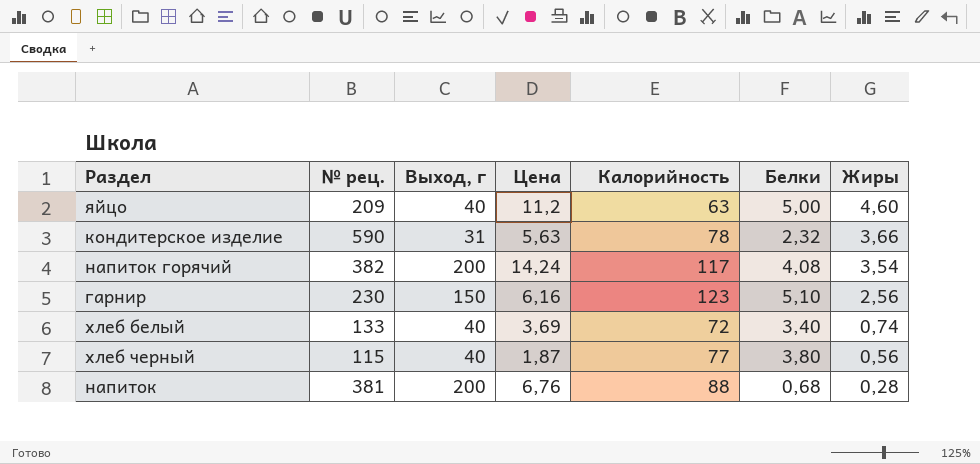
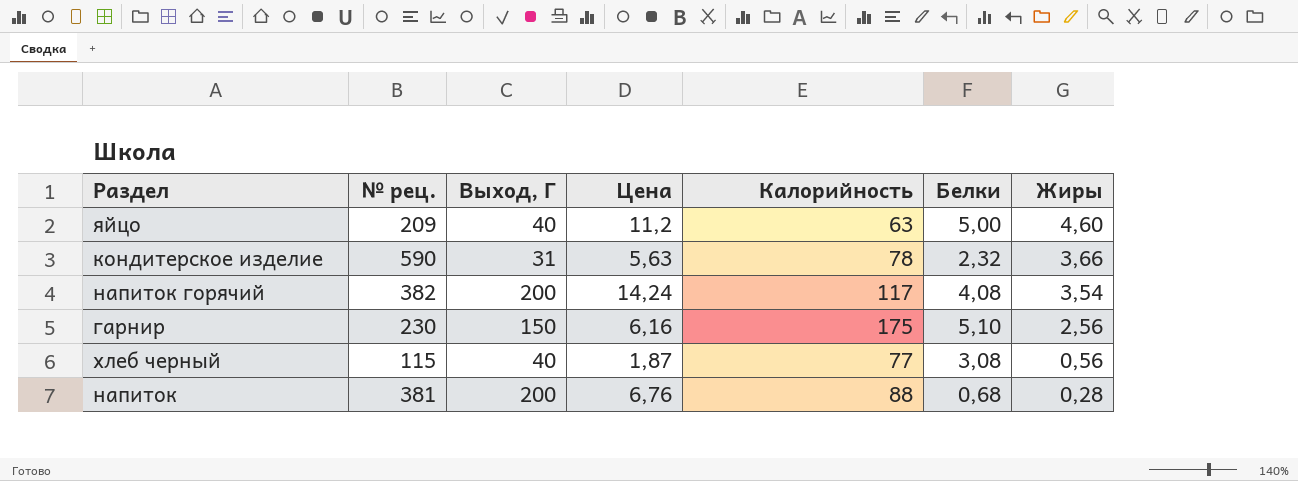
column name: Выход, г -> Выход, Г
row хлеб белый: 133 | 40 | 3,69 | 72 | 3,40 | 0,74 -> none
гарнир | Калорийность: 123 -> 175
хлеб черный | Белки: 3,80 -> 3,08

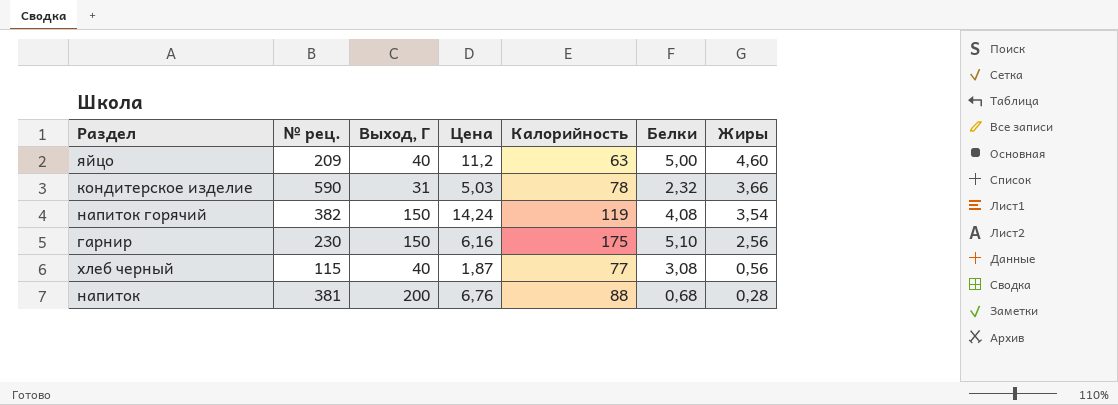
кондитерское изделие | Цена: 5,63 -> 5,03
напиток горячий | Выход, Г: 200 -> 150
напиток горячий | Калорийность: 117 -> 119

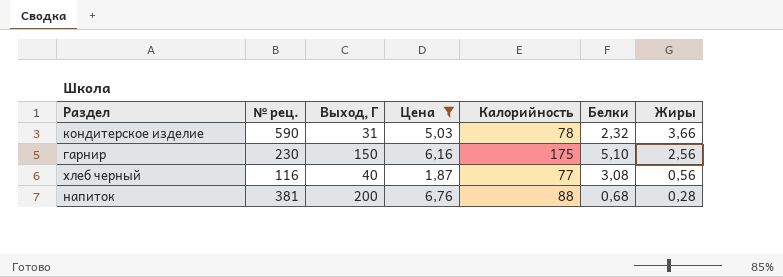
filter: none -> Цена <= 6,76
хлеб черный | № рец.: 115 -> 116

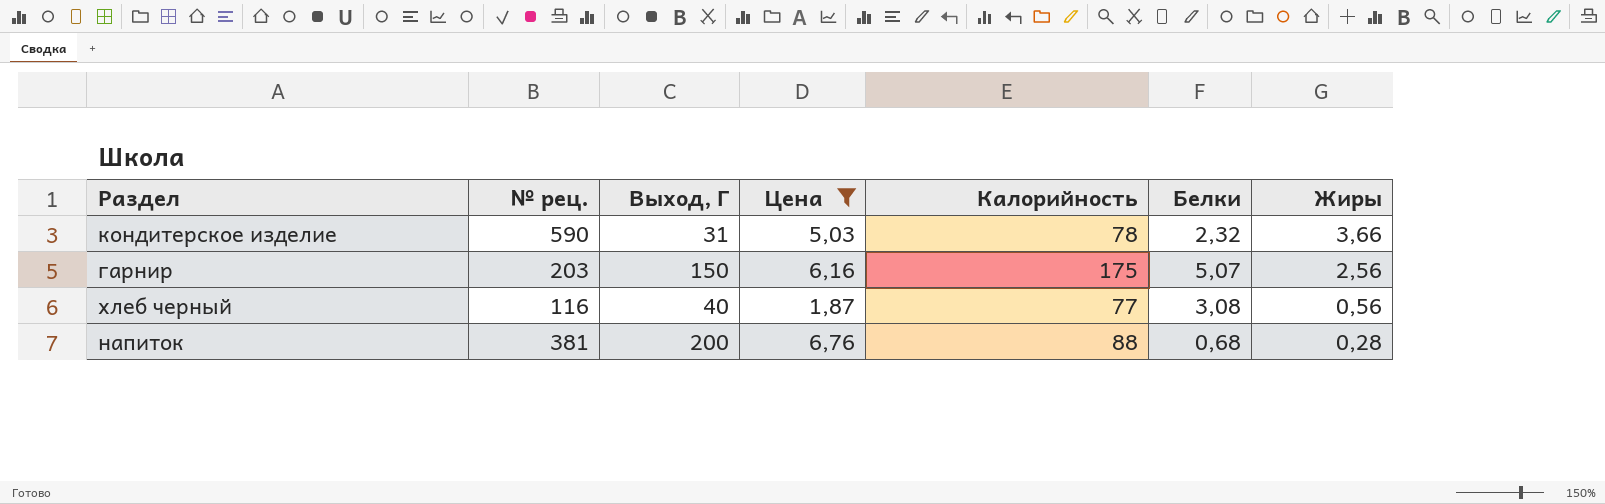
гарнир | № рец.: 230 -> 203
гарнир | Белки: 5,10 -> 5,07

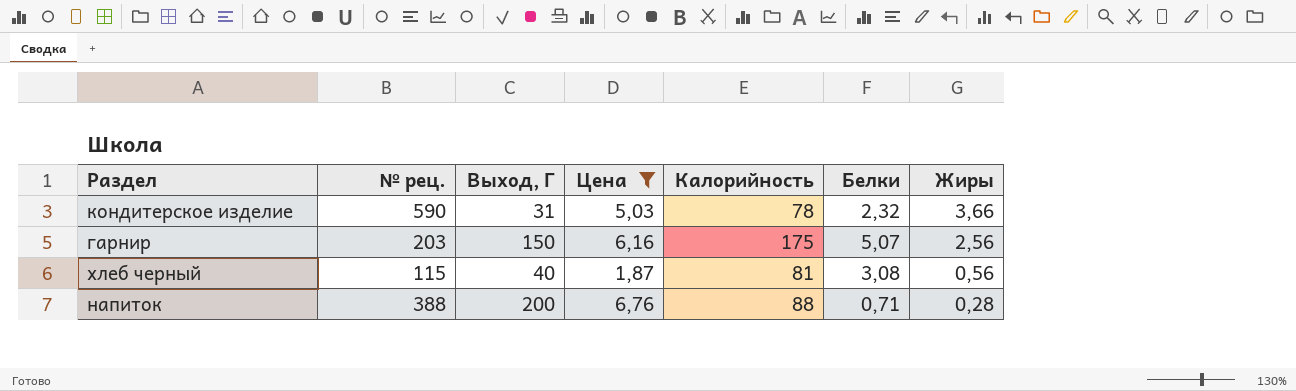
хлеб черный | № рец.: 116 -> 115
хлеб черный | Калорийность: 77 -> 81
напиток | № рец.: 381 -> 388
напиток | Белки: 0,68 -> 0,71

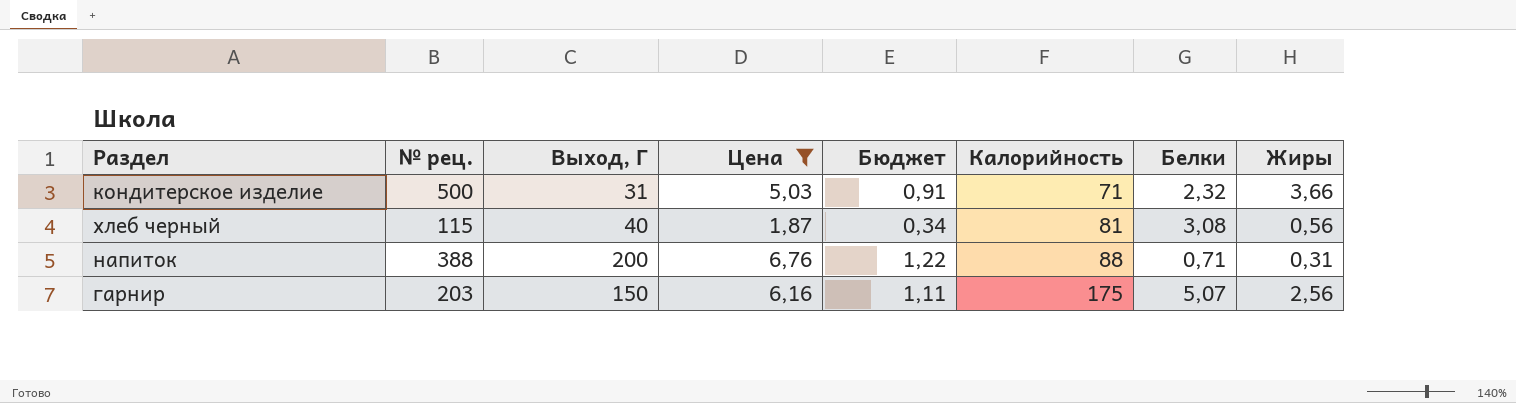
row order: Жиры descending -> Калорийность ascending
column Бюджет | formula: none -> [Цена] * 0,18
кондитерское изделие | № рец.: 590 -> 500
кондитерское изделие | Калорийность: 78 -> 71
напиток | Жиры: 0,28 -> 0,31

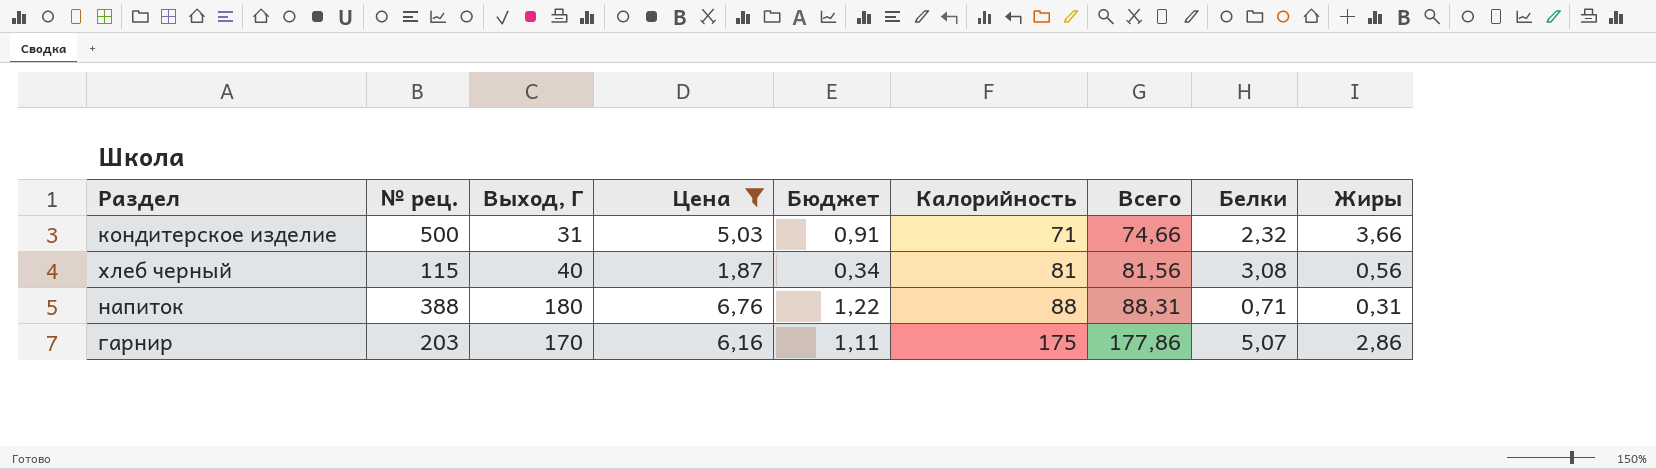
column Всего | formula: none -> [Калорийность] + [Жиры]
напиток | Выход, Г: 200 -> 180
гарнир | Выход, Г: 150 -> 170
гарнир | Жиры: 2,56 -> 2,86

